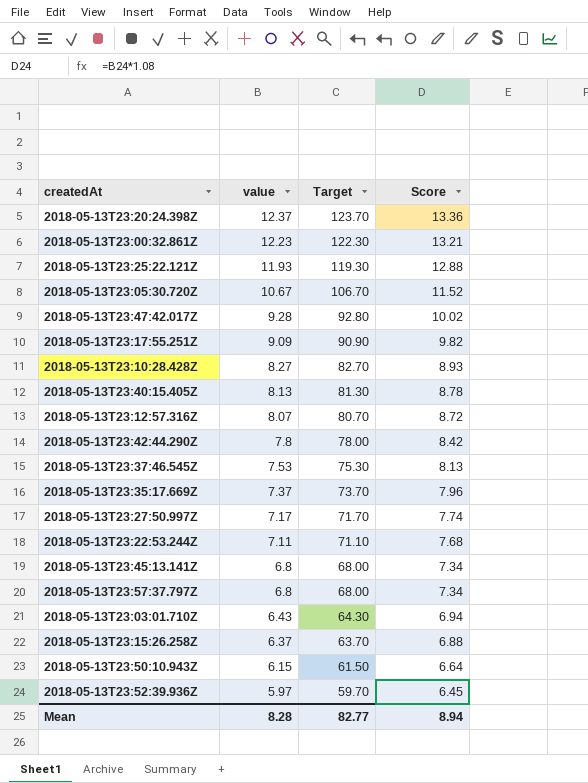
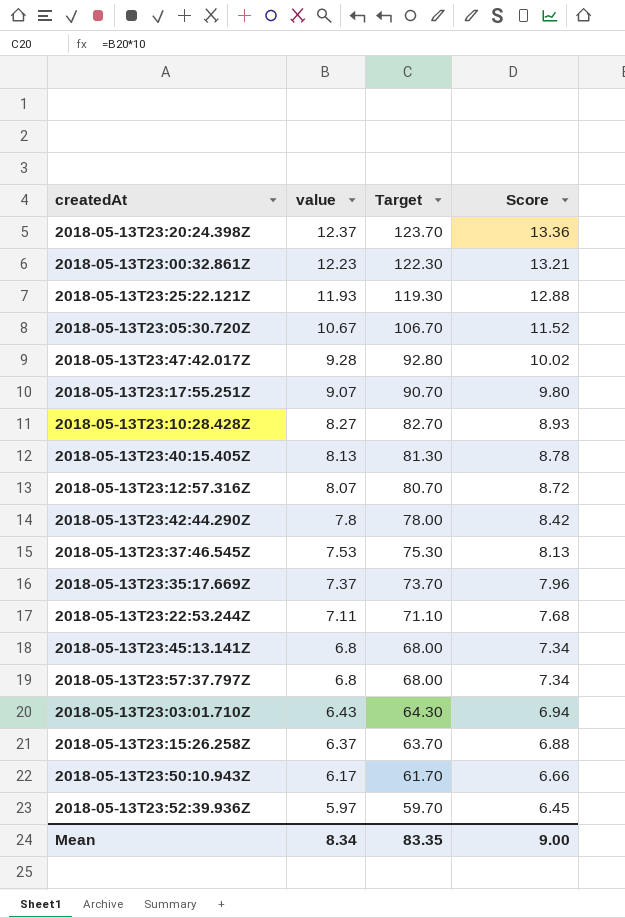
row 2018-05-13T23:27:50.997Z: 7.17 | 71.70 | 7.74 -> none
2018-05-13T23:17:55.251Z | value: 9.09 -> 9.07
2018-05-13T23:17:55.251Z | Target: 90.90 -> 90.70
2018-05-13T23:17:55.251Z | Score: 9.82 -> 9.80
2018-05-13T23:50:10.943Z | value: 6.15 -> 6.17
2018-05-13T23:50:10.943Z | Target: 61.50 -> 61.70
2018-05-13T23:50:10.943Z | Score: 6.64 -> 6.66
Mean | value: 8.28 -> 8.34
Mean | Target: 82.77 -> 83.35
Mean | Score: 8.94 -> 9.00

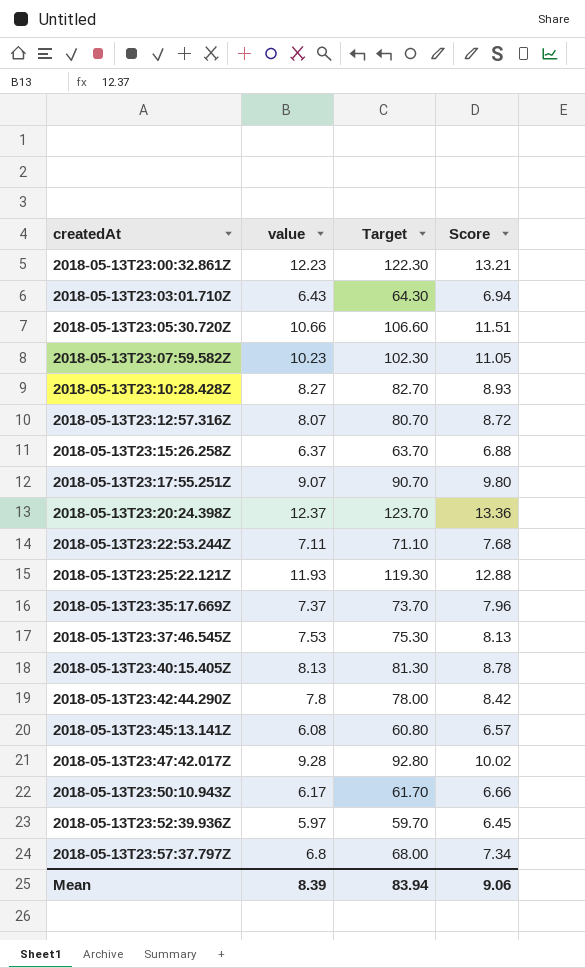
row order: value descending -> createdAt ascending
2018-05-13T23:05:30.720Z | value: 10.67 -> 10.66
2018-05-13T23:05:30.720Z | Target: 106.70 -> 106.60
2018-05-13T23:05:30.720Z | Score: 11.52 -> 11.51
row 2018-05-13T23:07:59.582Z: none -> 10.23 | 102.30 | 11.05
2018-05-13T23:45:13.141Z | value: 6.8 -> 6.08
2018-05-13T23:45:13.141Z | Target: 68.00 -> 60.80
2018-05-13T23:45:13.141Z | Score: 7.34 -> 6.57
Mean | value: 8.34 -> 8.39
Mean | Target: 83.35 -> 83.94
Mean | Score: 9.00 -> 9.06

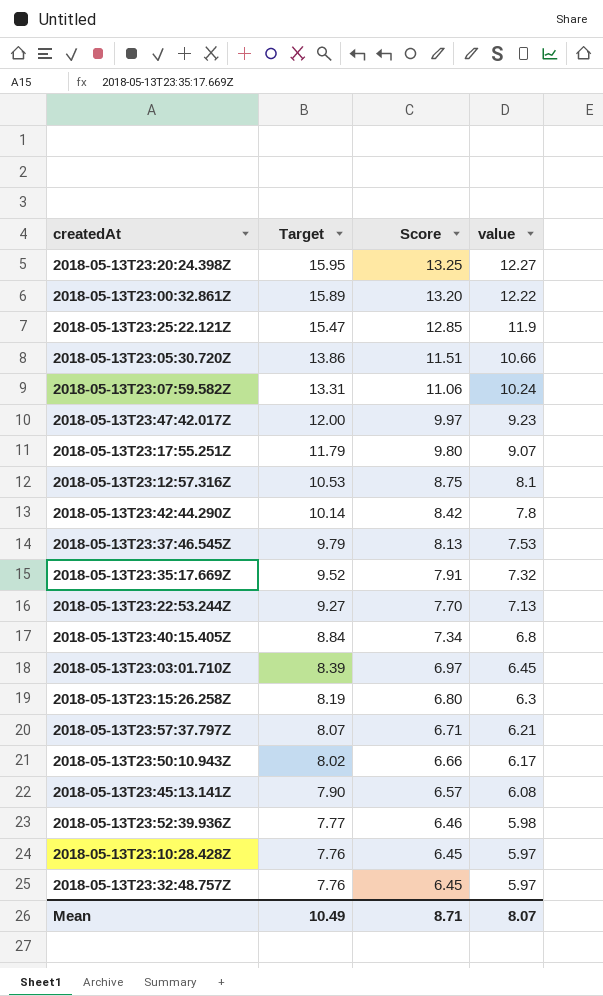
row order: createdAt ascending -> Target descending
column Target | formula: [value] * 10 -> [value] * 1.3
column value | position: 2 -> 4
2018-05-13T23:20:24.398Z | Score: 13.36 -> 13.25
2018-05-13T23:20:24.398Z | value: 12.37 -> 12.27
2018-05-13T23:00:32.861Z | Score: 13.21 -> 13.20
2018-05-13T23:00:32.861Z | value: 12.23 -> 12.22
2018-05-13T23:25:22.121Z | Score: 12.88 -> 12.85
2018-05-13T23:25:22.121Z | value: 11.93 -> 11.9
2018-05-13T23:07:59.582Z | Score: 11.05 -> 11.06
2018-05-13T23:07:59.582Z | value: 10.23 -> 10.24
2018-05-13T23:47:42.017Z | Score: 10.02 -> 9.97
2018-05-13T23:47:42.017Z | value: 9.28 -> 9.23
2018-05-13T23:12:57.316Z | Score: 8.72 -> 8.75
2018-05-13T23:12:57.316Z | value: 8.07 -> 8.1
2018-05-13T23:35:17.669Z | Score: 7.96 -> 7.91
2018-05-13T23:35:17.669Z | value: 7.37 -> 7.32
2018-05-13T23:22:53.244Z | Score: 7.68 -> 7.70
2018-05-13T23:22:53.244Z | value: 7.11 -> 7.13
2018-05-13T23:40:15.405Z | Score: 8.78 -> 7.34
2018-05-13T23:40:15.405Z | value: 8.13 -> 6.8
2018-05-13T23:03:01.710Z | Score: 6.94 -> 6.97
2018-05-13T23:03:01.710Z | value: 6.43 -> 6.45
2018-05-13T23:15:26.258Z | Score: 6.88 -> 6.80
2018-05-13T23:15:26.258Z | value: 6.37 -> 6.3
2018-05-13T23:57:37.797Z | Score: 7.34 -> 6.71
2018-05-13T23:57:37.797Z | value: 6.8 -> 6.21
2018-05-13T23:52:39.936Z | Score: 6.45 -> 6.46
2018-05-13T23:52:39.936Z | value: 5.97 -> 5.98
2018-05-13T23:10:28.428Z | Score: 8.93 -> 6.45
2018-05-13T23:10:28.428Z | value: 8.27 -> 5.97
row 2018-05-13T23:32:48.757Z: none -> 7.76 | 6.45 | 5.97
Mean | Target: 83.94 -> 10.49
Mean | Score: 9.06 -> 8.71
Mean | value: 8.39 -> 8.07

